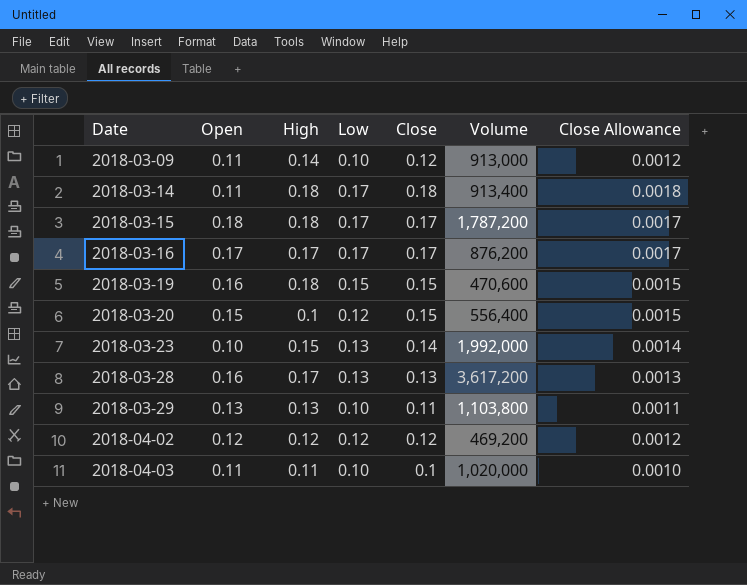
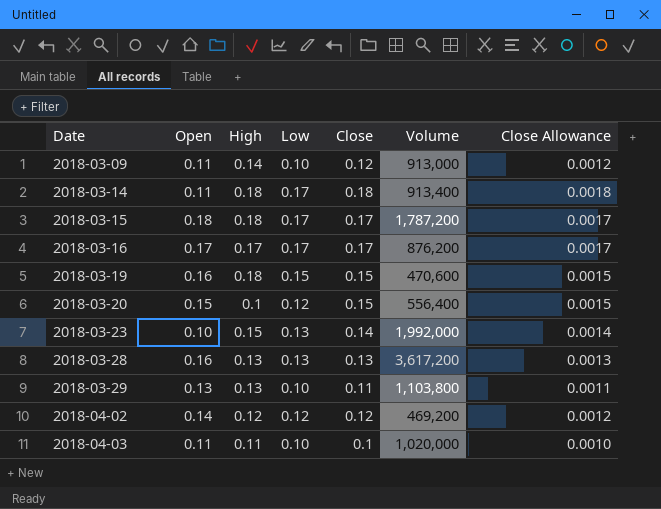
2018-03-28 | High: 0.17 -> 0.13
2018-04-02 | Open: 0.12 -> 0.14

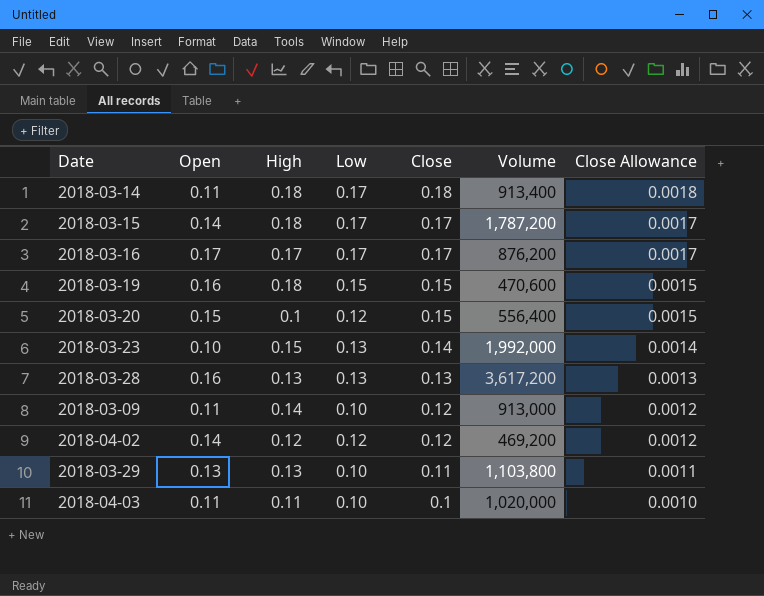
row order: Date ascending -> Close descending
2018-03-15 | Open: 0.18 -> 0.14

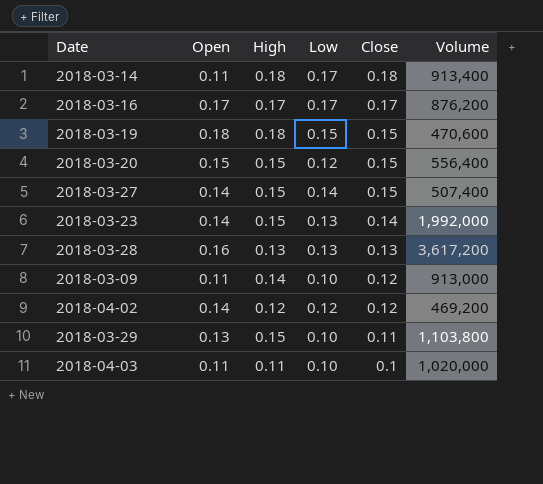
column Close Allowance | formula: [Close] * 0.01 -> none
row 2018-03-15: 0.14 | 0.18 | 0.17 | 0.17 | 1,787,200 | 0.0017 -> none
2018-03-19 | Open: 0.16 -> 0.18
2018-03-20 | High: 0.1 -> 0.15
row 2018-03-27: none -> 0.14 | 0.15 | 0.14 | 0.15 | 507,400
2018-03-23 | Open: 0.10 -> 0.14
2018-03-29 | High: 0.13 -> 0.15

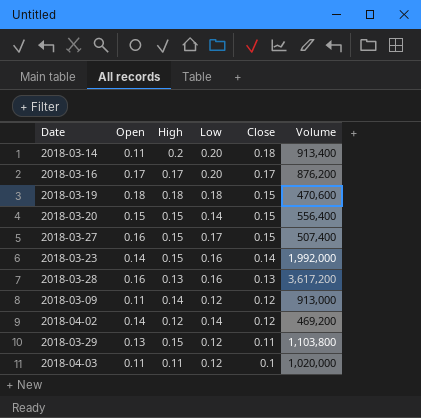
2018-03-14 | High: 0.18 -> 0.2
2018-03-14 | Low: 0.17 -> 0.20
2018-03-16 | Low: 0.17 -> 0.20
2018-03-19 | Low: 0.15 -> 0.18
2018-03-20 | Low: 0.12 -> 0.14
2018-03-27 | Open: 0.14 -> 0.16
2018-03-27 | Low: 0.14 -> 0.17
2018-03-23 | Low: 0.13 -> 0.16
2018-03-28 | Low: 0.13 -> 0.16
2018-03-09 | Low: 0.10 -> 0.12
2018-04-02 | Low: 0.12 -> 0.14
2018-03-29 | Low: 0.10 -> 0.12
2018-04-03 | Low: 0.10 -> 0.12

